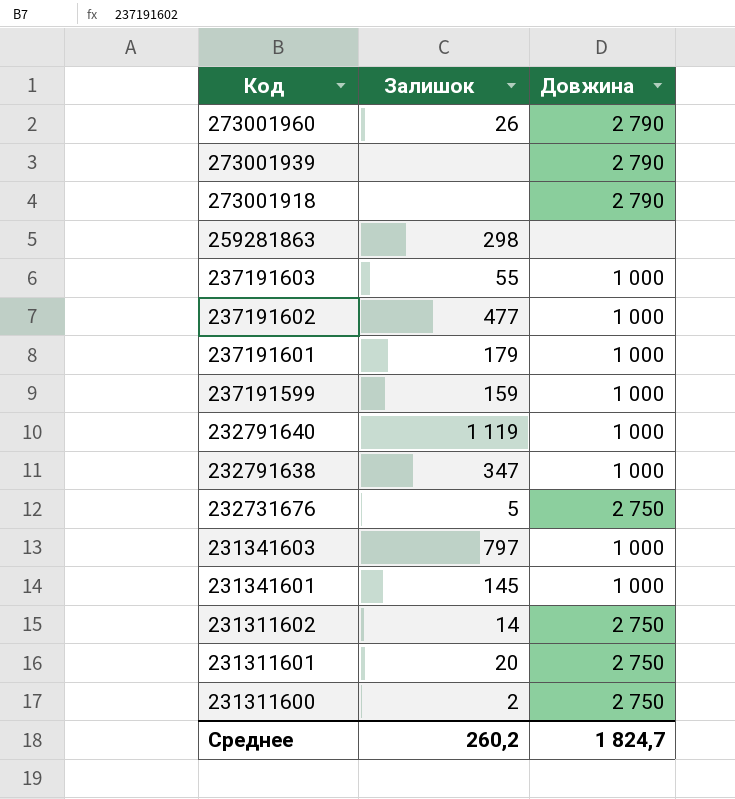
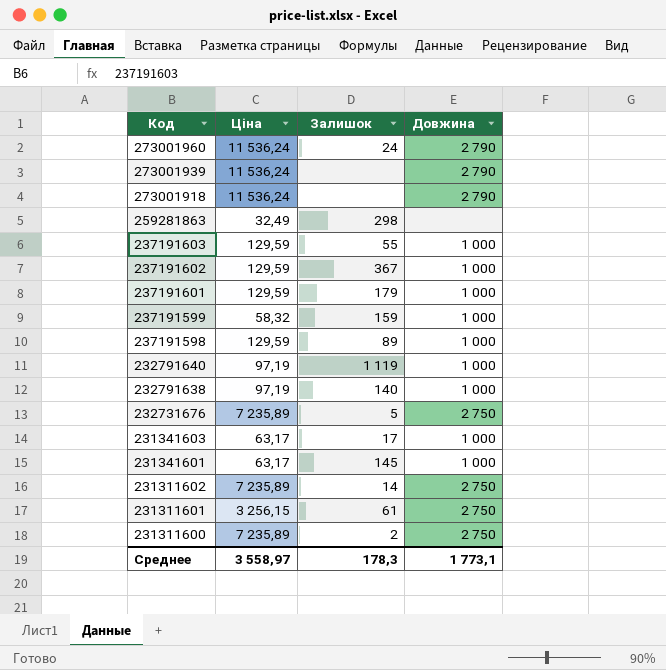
column Ціна | position: none -> 2
273001960 | Залишок: 26 -> 24
237191602 | Залишок: 477 -> 367
row 237191598: none -> 129,59 | 89 | 1 000
232791638 | Залишок: 347 -> 140
231341603 | Залишок: 797 -> 17
231311601 | Залишок: 20 -> 61
Среднее | Залишок: 260,2 -> 178,3
Среднее | Довжина: 1 824,7 -> 1 773,1

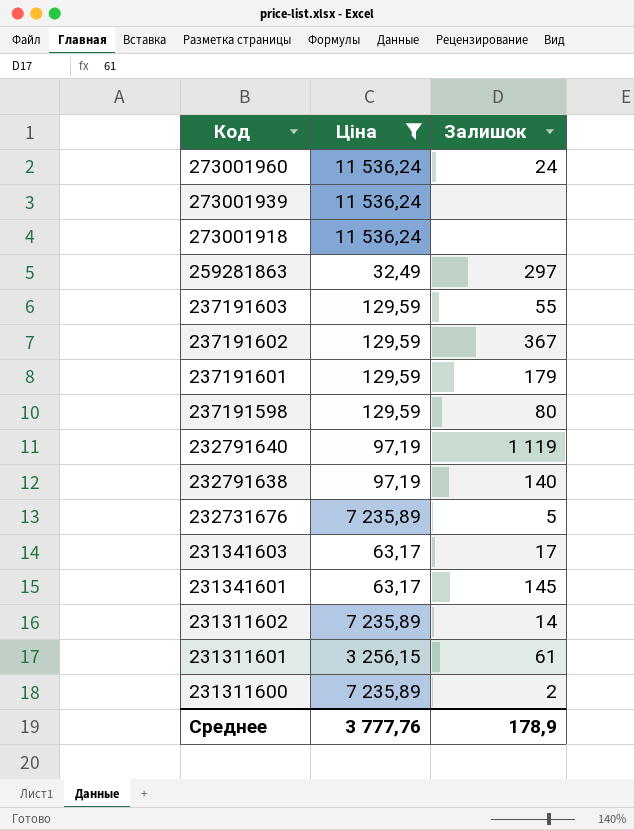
filter: none -> Ціна != 58,32
column Довжина | position: 4 -> none
259281863 | Залишок: 298 -> 297
237191598 | Залишок: 89 -> 80
Среднее | Ціна: 3 558,97 -> 3 777,76
Среднее | Залишок: 178,3 -> 178,9

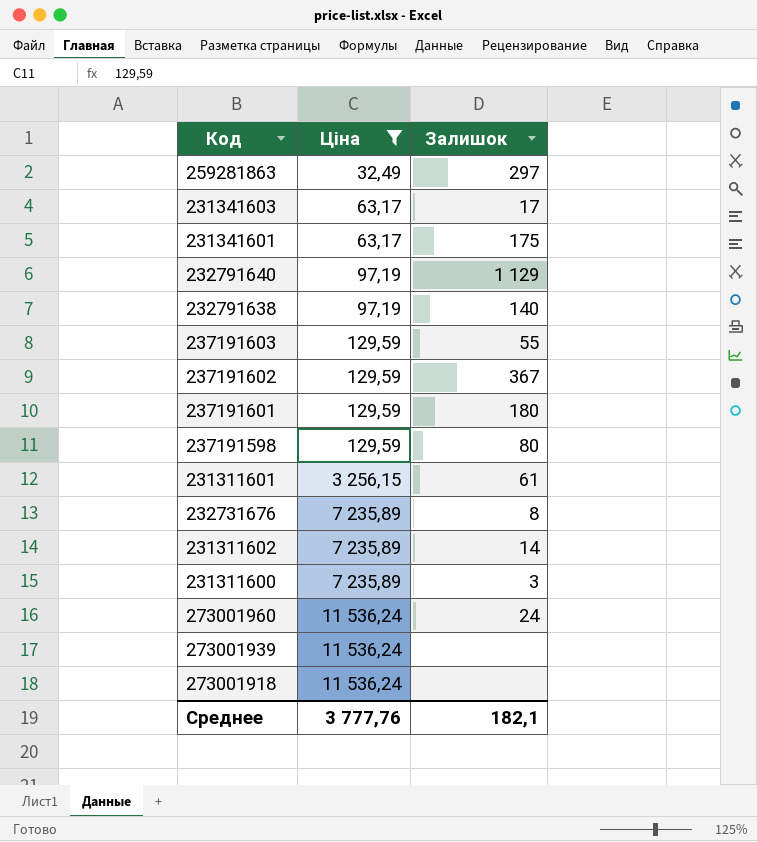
row order: Код descending -> Ціна ascending
231341601 | Залишок: 145 -> 175
232791640 | Залишок: 1 119 -> 1 129
237191601 | Залишок: 179 -> 180
232731676 | Залишок: 5 -> 8
231311600 | Залишок: 2 -> 3
Среднее | Залишок: 178,9 -> 182,1

